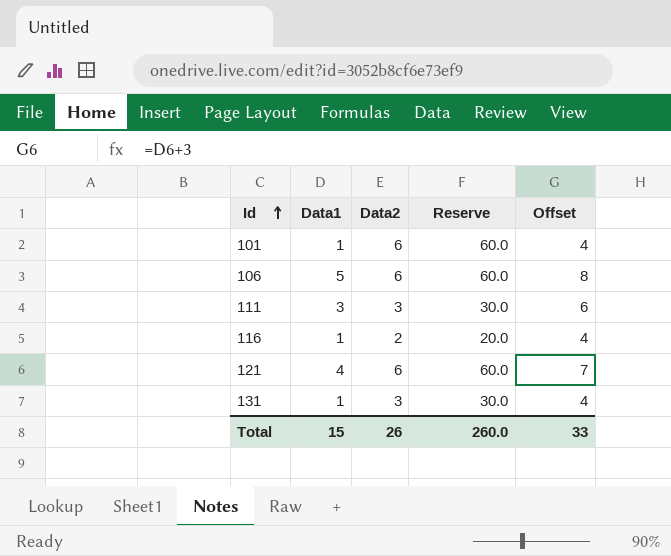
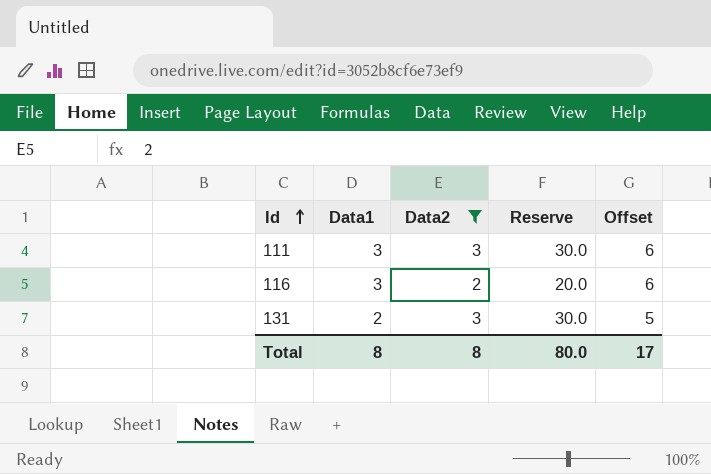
filter: none -> Data2 != 6
116 | Data1: 1 -> 3
116 | Offset: 4 -> 6
131 | Data1: 1 -> 2
131 | Offset: 4 -> 5
Total | Data1: 15 -> 8
Total | Data2: 26 -> 8
Total | Reserve: 260.0 -> 80.0
Total | Offset: 33 -> 17

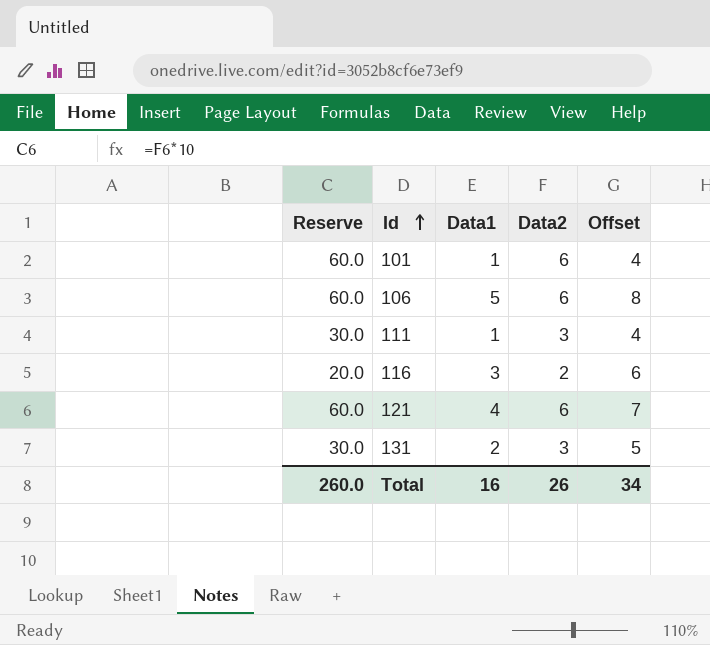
filter: Data2 != 6 -> none
column Reserve | position: 4 -> 1
111 | Data1: 3 -> 1
111 | Offset: 6 -> 4
Total | Reserve: 80.0 -> 260.0
Total | Data1: 8 -> 16
Total | Data2: 8 -> 26
Total | Offset: 17 -> 34

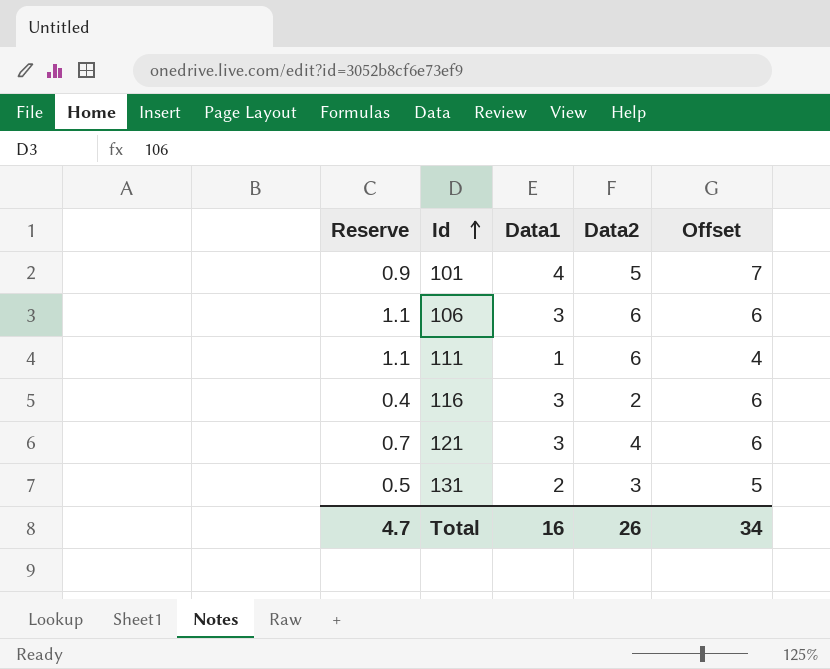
column Reserve | formula: [Data2] * 10 -> [Data2] * 0.18
101 | Data1: 1 -> 4
101 | Data2: 6 -> 5
101 | Offset: 4 -> 7
106 | Data1: 5 -> 3
106 | Offset: 8 -> 6
111 | Data2: 3 -> 6
121 | Data1: 4 -> 3
121 | Data2: 6 -> 4
121 | Offset: 7 -> 6
Total | Reserve: 260.0 -> 4.7

